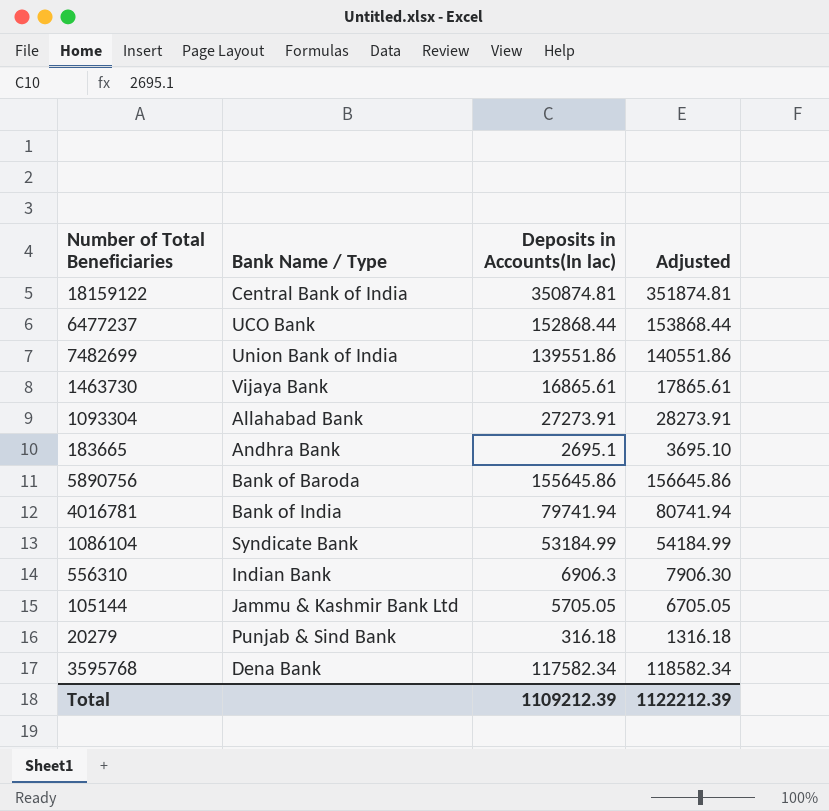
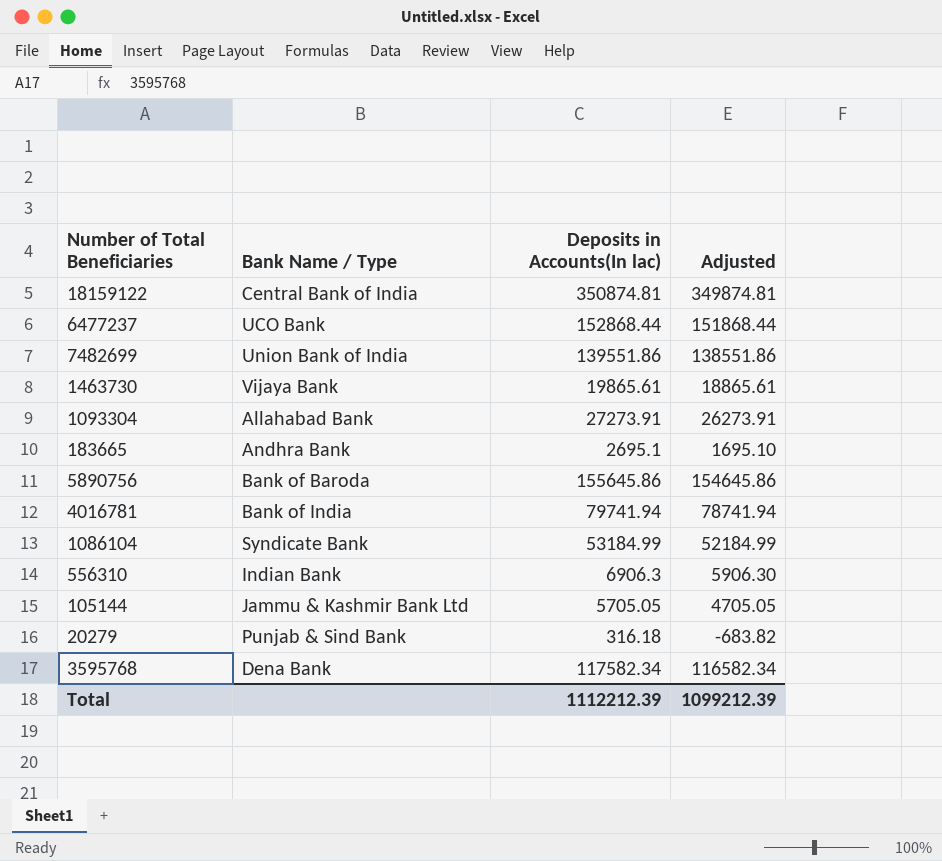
column Adjusted | formula: [Deposits in Accounts(In lac)] + 1000 -> [Deposits in Accounts(In lac)] - 1000
1463730 | Deposits in Accounts(In lac): 16865.61 -> 19865.61
Total | Deposits in Accounts(In lac): 1109212.39 -> 1112212.39
Total | Adjusted: 1122212.39 -> 1099212.39

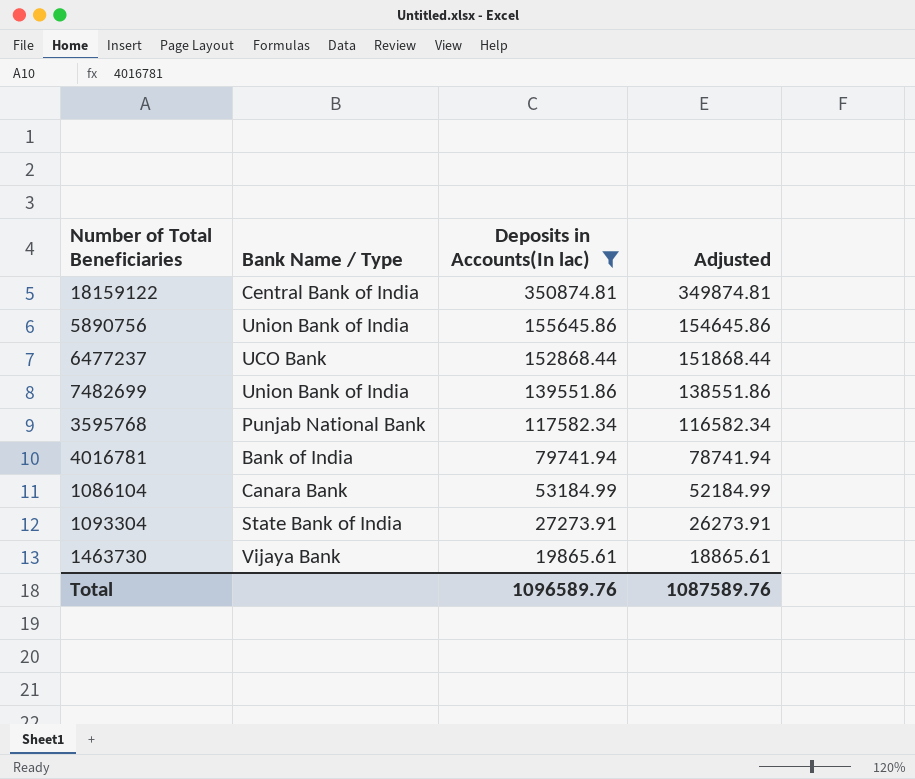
filter: none -> Deposits in Accounts(In lac) >= 19865.61
row order: none -> Deposits in Accounts(In lac) descending
5890756 | Bank Name / Type: Bank of Baroda -> Union Bank of India
3595768 | Bank Name / Type: Dena Bank -> Punjab National Bank
1086104 | Bank Name / Type: Syndicate Bank -> Canara Bank
1093304 | Bank Name / Type: Allahabad Bank -> State Bank of India
Total | Deposits in Accounts(In lac): 1112212.39 -> 1096589.76
Total | Adjusted: 1099212.39 -> 1087589.76

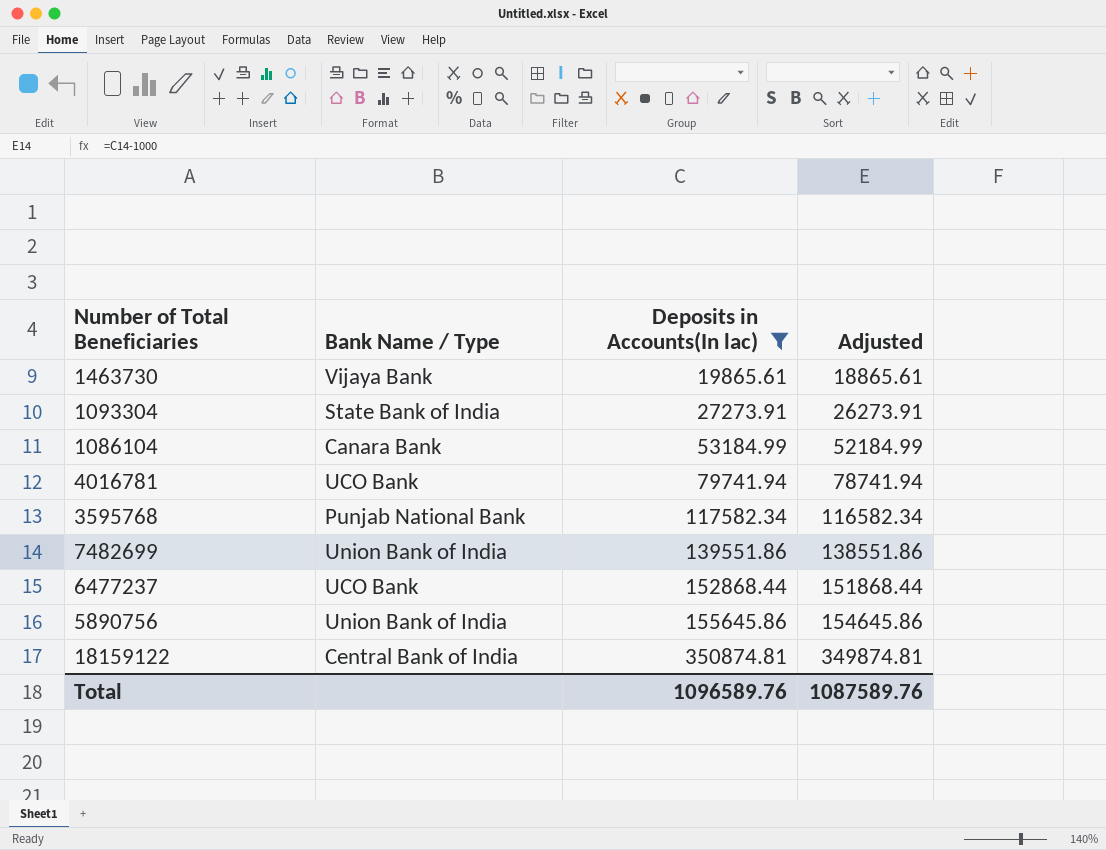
row order: Deposits in Accounts(In lac) descending -> Deposits in Accounts(In lac) ascending
4016781 | Bank Name / Type: Bank of India -> UCO Bank

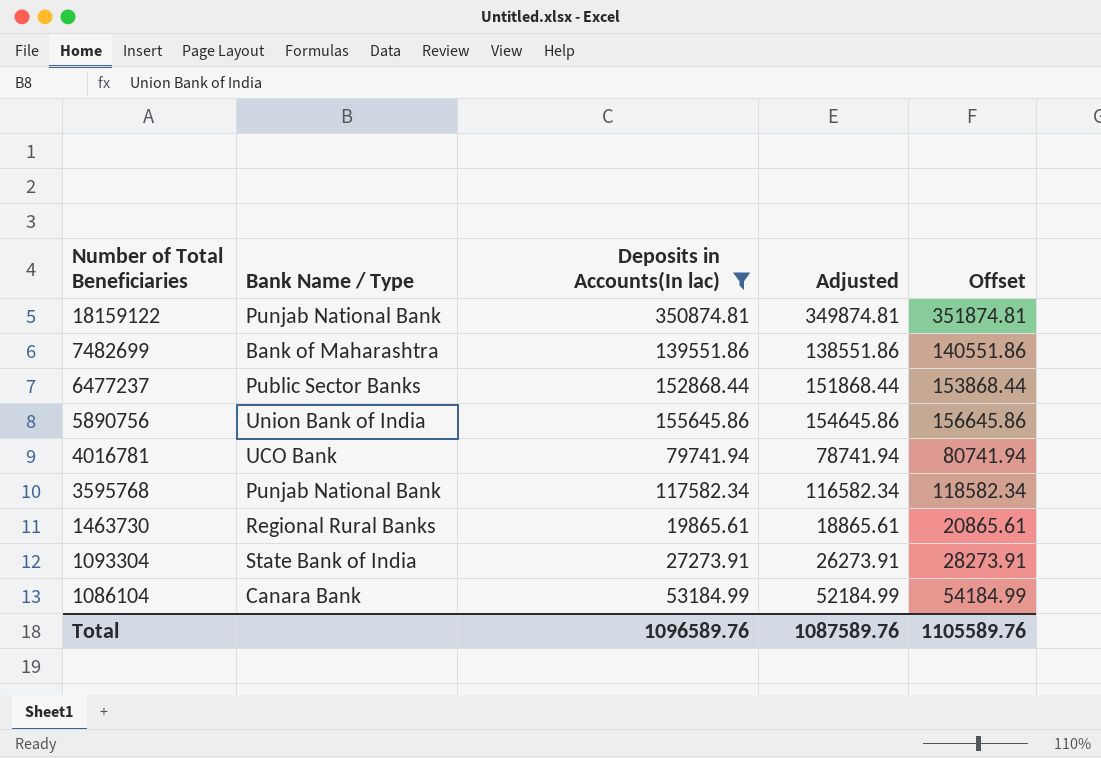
row order: Deposits in Accounts(In lac) ascending -> Number of Total Beneficiaries descending
column Offset | formula: none -> [Deposits in Accounts(In lac)] + 1000
18159122 | Bank Name / Type: Central Bank of India -> Punjab National Bank
7482699 | Bank Name / Type: Union Bank of India -> Bank of Maharashtra
6477237 | Bank Name / Type: UCO Bank -> Public Sector Banks
1463730 | Bank Name / Type: Vijaya Bank -> Regional Rural Banks

